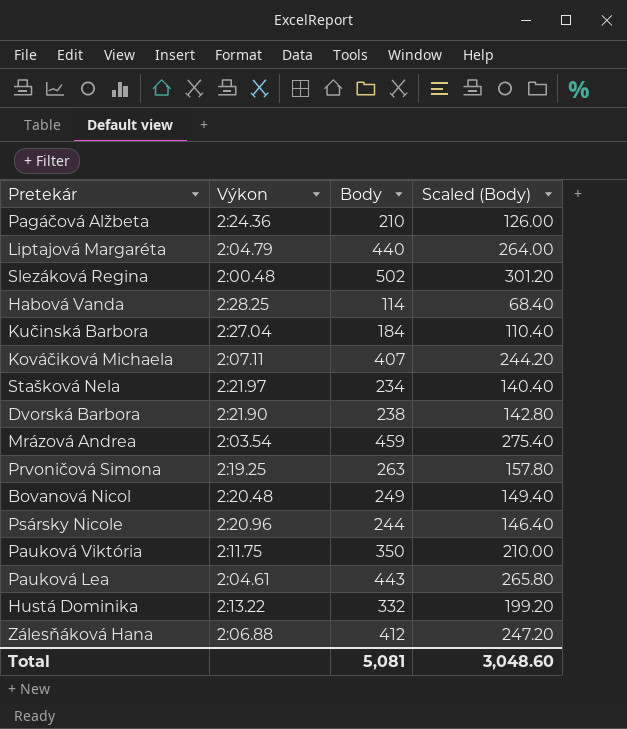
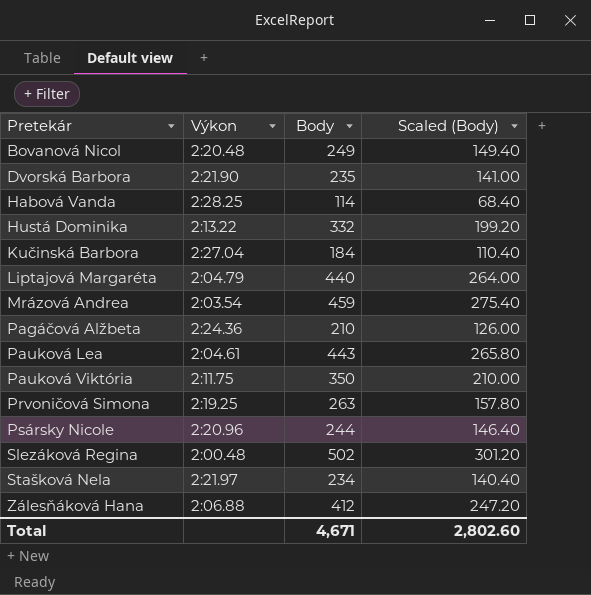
row order: none -> Pretekár ascending
row Kováčiková Michaela: 2:07.11 | 407 | 244.20 -> none
Dvorská Barbora | Body: 238 -> 235
Dvorská Barbora | Scaled (Body): 142.80 -> 141.00
Total | Body: 5,081 -> 4,671
Total | Scaled (Body): 3,048.60 -> 2,802.60

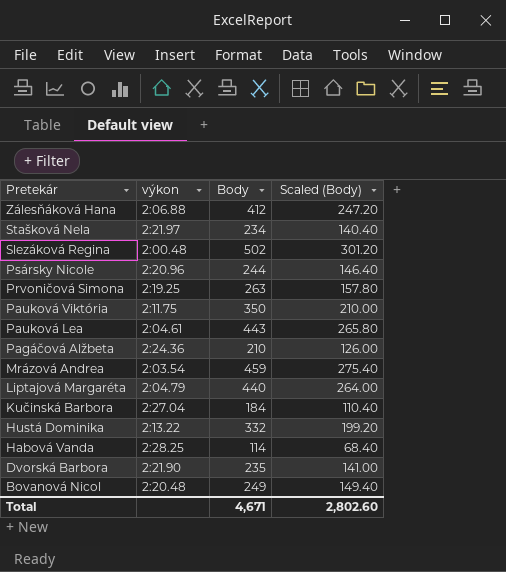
row order: Pretekár ascending -> Pretekár descending
column name: Výkon -> výkon

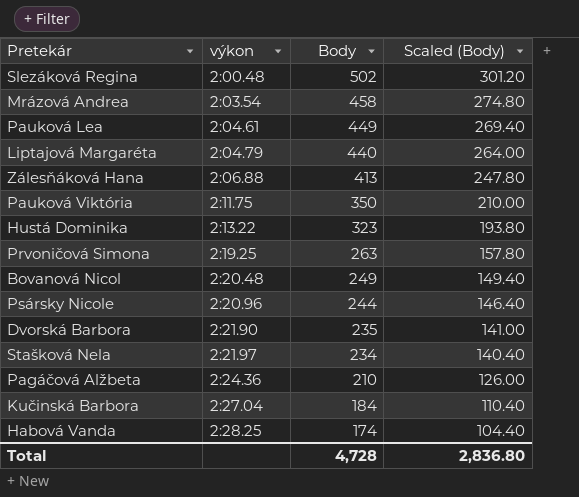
row order: Pretekár descending -> výkon ascending
Mrázová Andrea | Body: 459 -> 458
Mrázová Andrea | Scaled (Body): 275.40 -> 274.80
Pauková Lea | Body: 443 -> 449
Pauková Lea | Scaled (Body): 265.80 -> 269.40
Zálesňáková Hana | Body: 412 -> 413
Zálesňáková Hana | Scaled (Body): 247.20 -> 247.80
Hustá Dominika | Body: 332 -> 323
Hustá Dominika | Scaled (Body): 199.20 -> 193.80
Habová Vanda | Body: 114 -> 174
Habová Vanda | Scaled (Body): 68.40 -> 104.40
Total | Body: 4,671 -> 4,728
Total | Scaled (Body): 2,802.60 -> 2,836.80

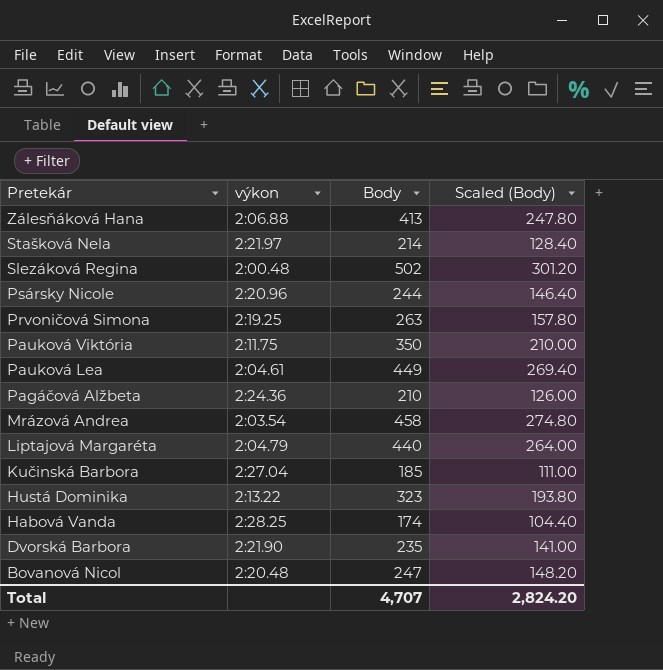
row order: výkon ascending -> Pretekár descending
Stašková Nela | Body: 234 -> 214
Stašková Nela | Scaled (Body): 140.40 -> 128.40
Kučinská Barbora | Body: 184 -> 185
Kučinská Barbora | Scaled (Body): 110.40 -> 111.00
Bovanová Nicol | Body: 249 -> 247
Bovanová Nicol | Scaled (Body): 149.40 -> 148.20
Total | Body: 4,728 -> 4,707
Total | Scaled (Body): 2,836.80 -> 2,824.20

